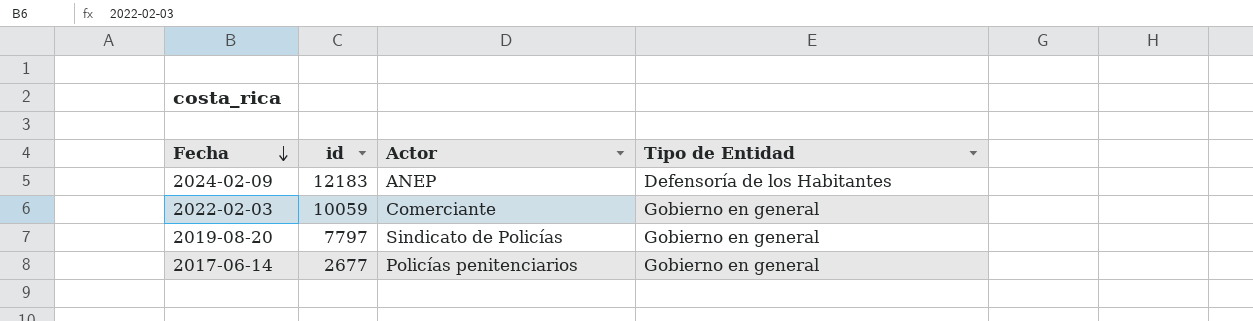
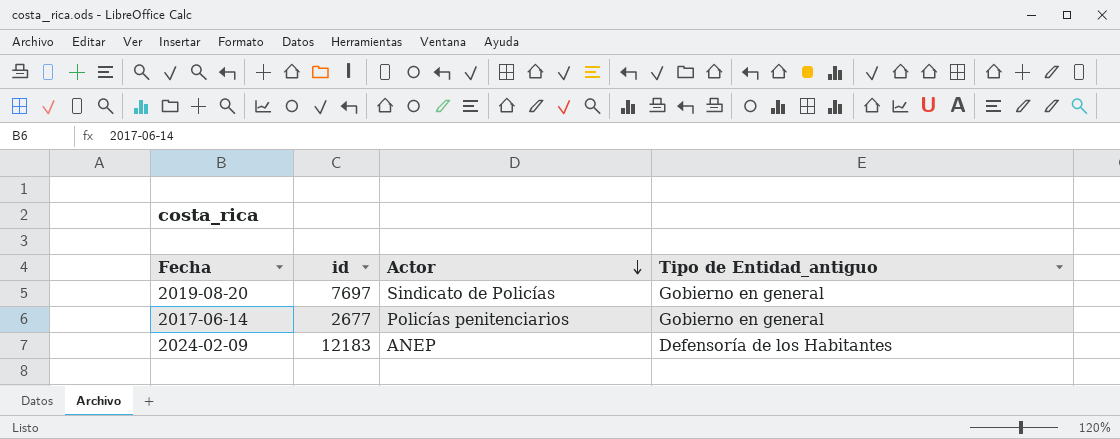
row order: Fecha descending -> Actor descending
column name: Tipo de Entidad -> Tipo de Entidad_antiguo
row 2022-02-03: 10059 | Comerciante | Gobierno en general -> none
2019-08-20 | id: 7797 -> 7697

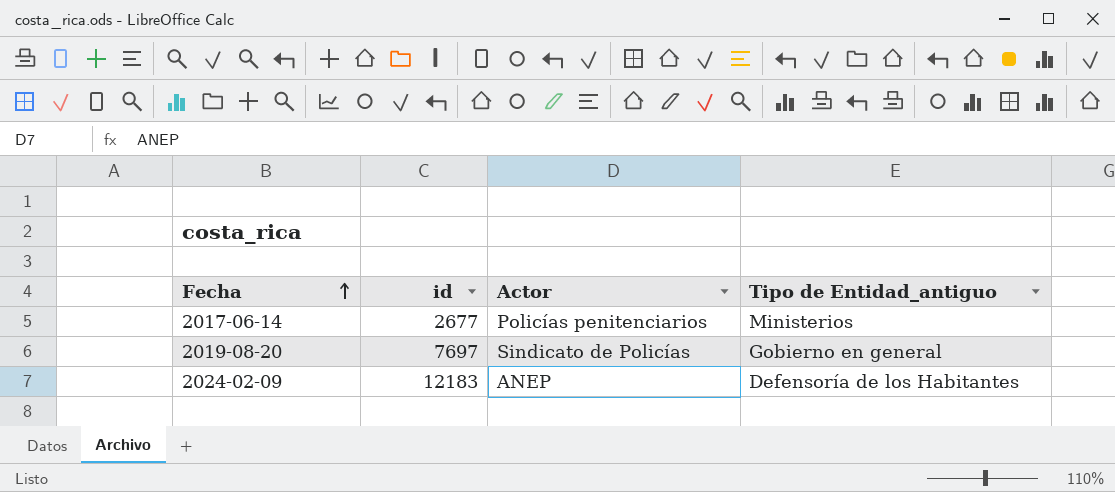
row order: Actor descending -> Fecha ascending
2017-06-14 | Tipo de Entidad_antiguo: Gobierno en general -> Ministerios

